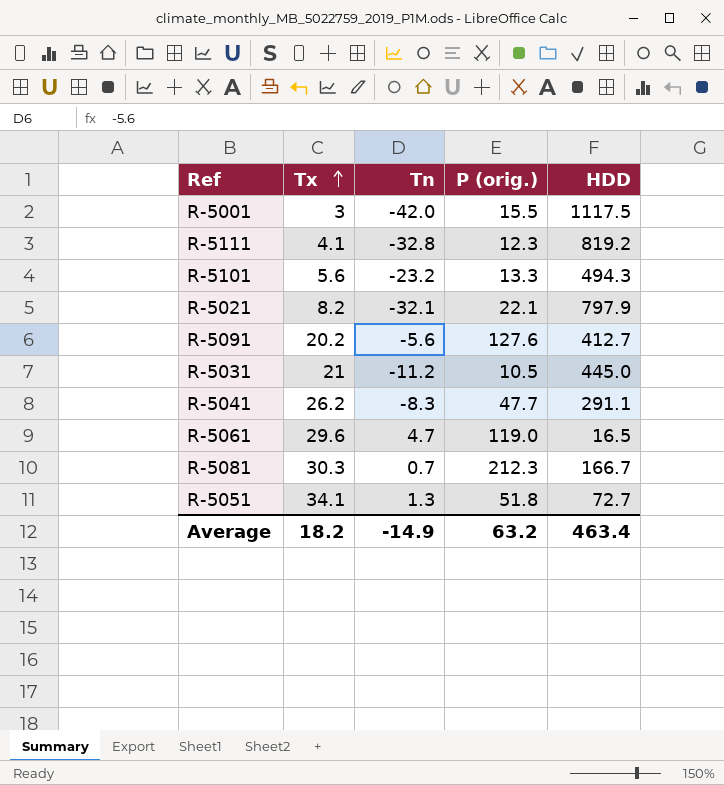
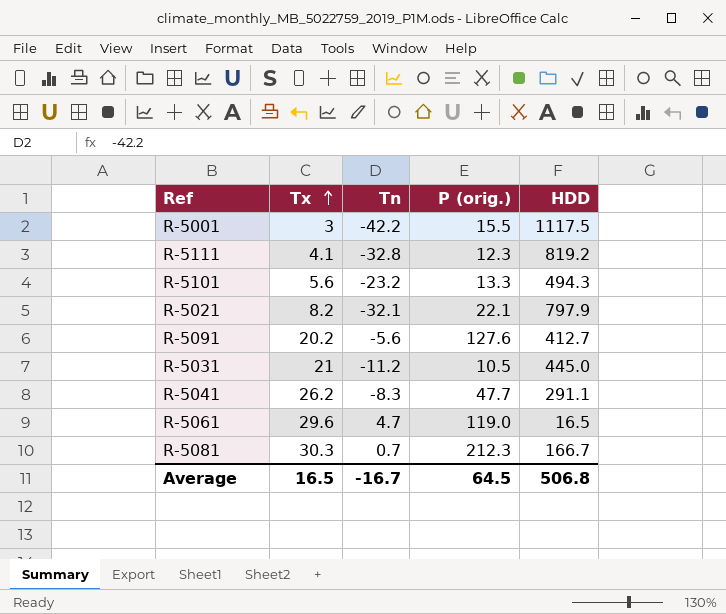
row R-5051: 34.1 | 1.3 | 51.8 | 72.7 -> none
R-5001 | Tn: -42.0 -> -42.2
Average | Tx: 18.2 -> 16.5
Average | Tn: -14.9 -> -16.7
Average | P (orig.): 63.2 -> 64.5
Average | HDD: 463.4 -> 506.8

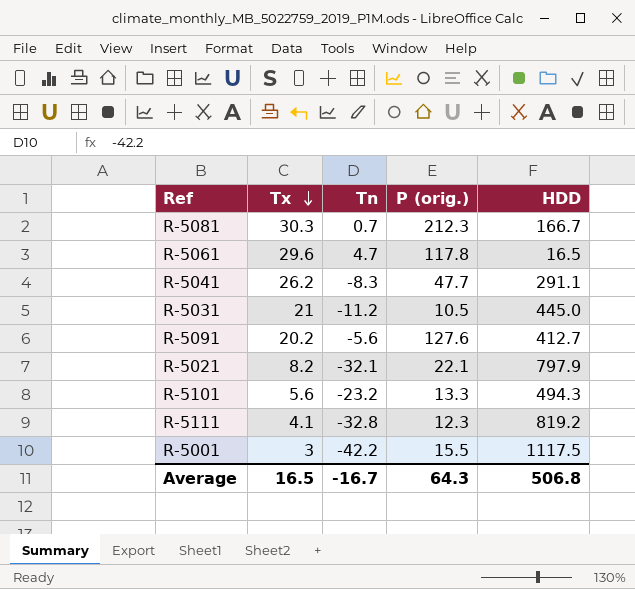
row order: Tx ascending -> Tx descending
R-5061 | P (orig.): 119.0 -> 117.8
Average | P (orig.): 64.5 -> 64.3

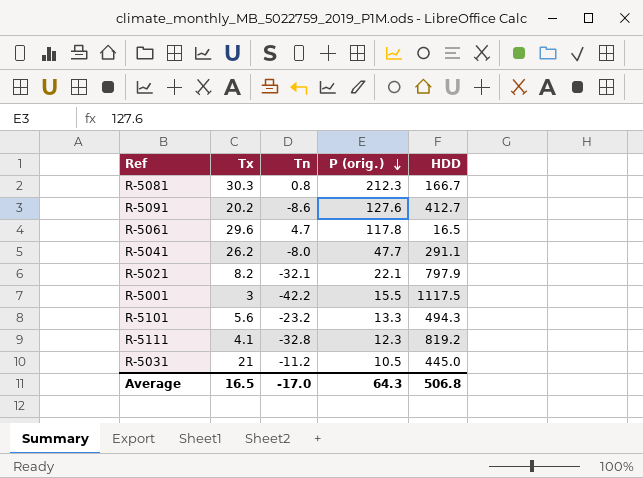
row order: Tx descending -> P (orig.) descending
R-5081 | Tn: 0.7 -> 0.8
R-5091 | Tn: -5.6 -> -8.6
R-5041 | Tn: -8.3 -> -8.0
Average | Tn: -16.7 -> -17.0

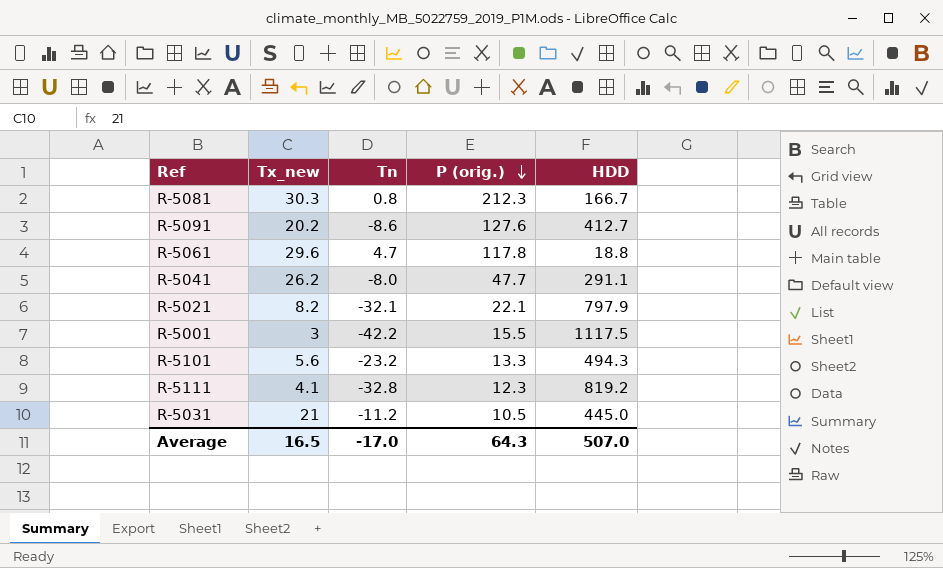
column name: Tx -> Tx_new
R-5061 | HDD: 16.5 -> 18.8
Average | HDD: 506.8 -> 507.0

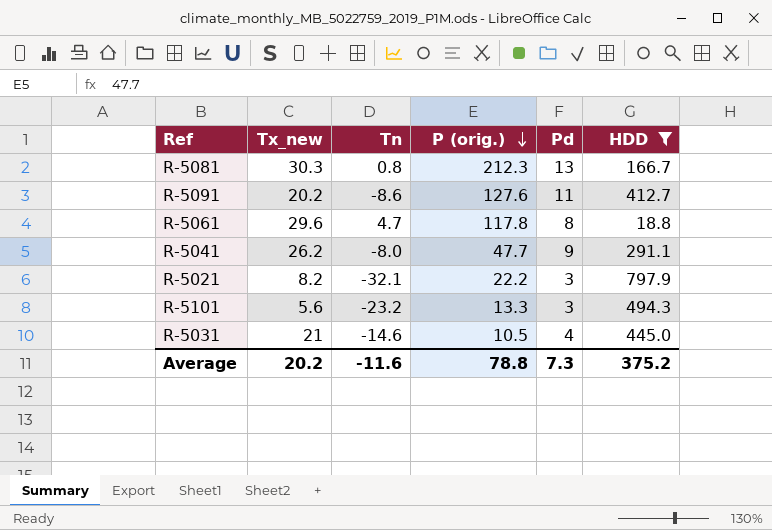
filter: none -> HDD <= 797.9
column Pd | position: none -> 5
R-5021 | P (orig.): 22.1 -> 22.2
R-5031 | Tn: -11.2 -> -14.6
Average | Tx_new: 16.5 -> 20.2
Average | Tn: -17.0 -> -11.6
Average | P (orig.): 64.3 -> 78.8
Average | HDD: 507.0 -> 375.2

